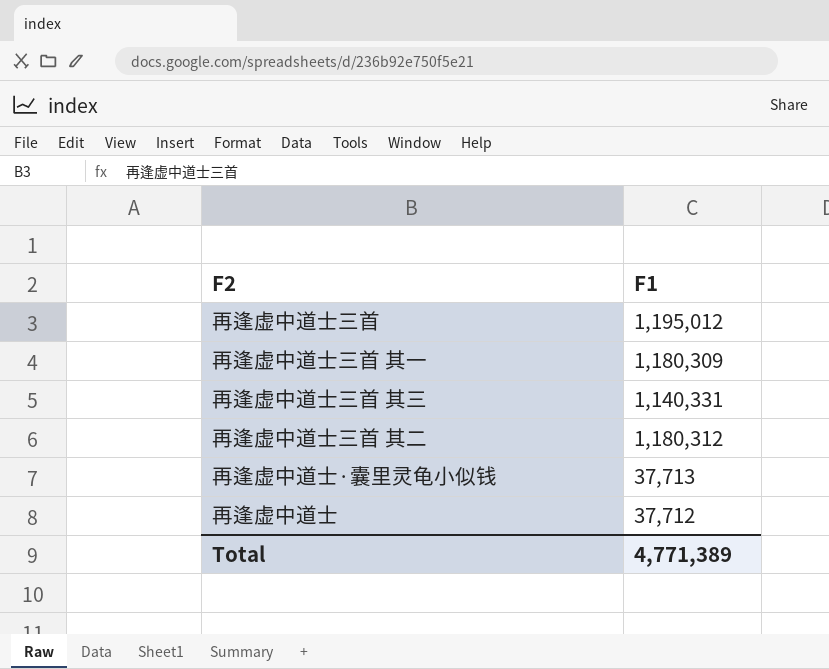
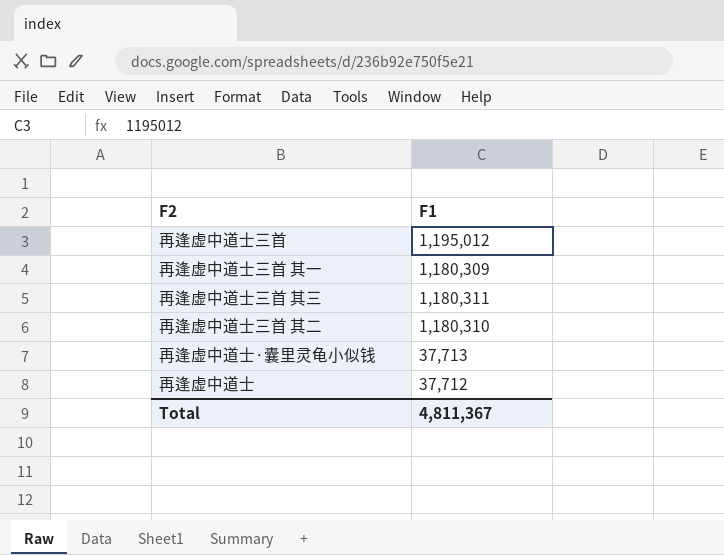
再逢虚中道士三首 其三 | F1: 1,140,331 -> 1,180,311
再逢虚中道士三首 其二 | F1: 1,180,312 -> 1,180,310
Total | F1: 4,771,389 -> 4,811,367

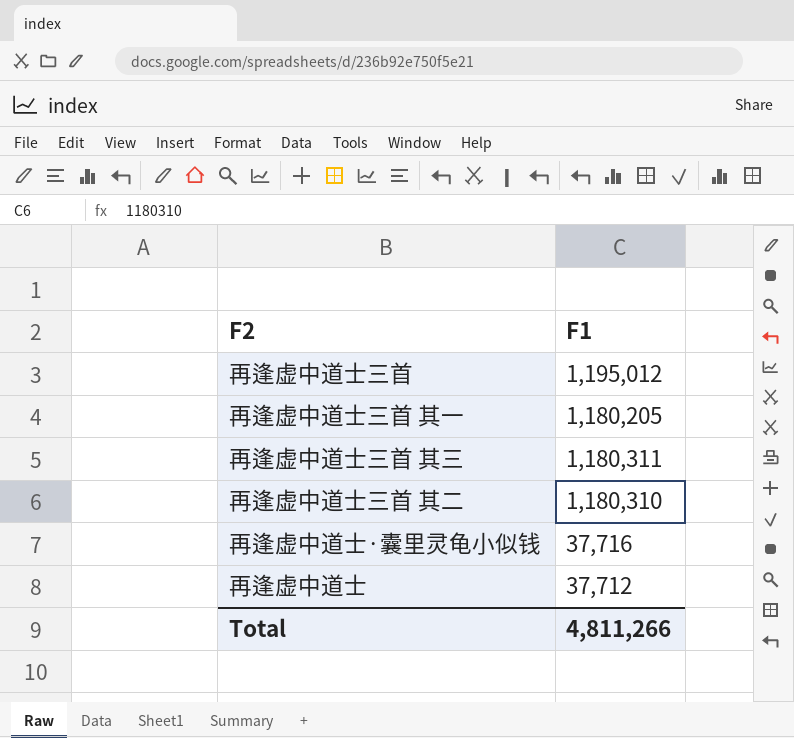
再逢虚中道士三首 其一 | F1: 1,180,309 -> 1,180,205
再逢虚中道士·囊里灵龟小似钱 | F1: 37,713 -> 37,716
Total | F1: 4,811,367 -> 4,811,266

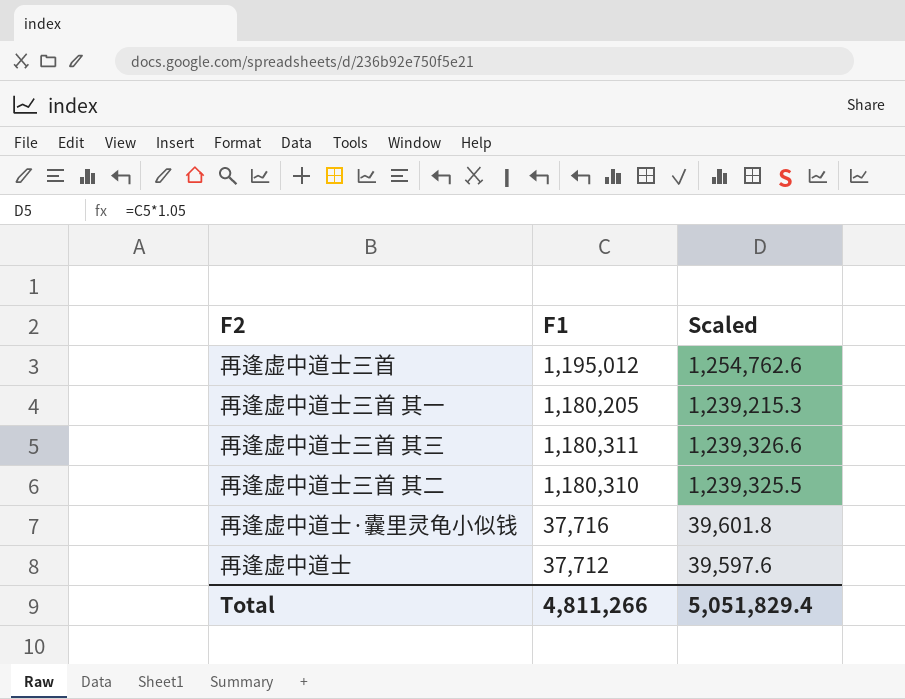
column Scaled | formula: none -> [F1] * 1.05

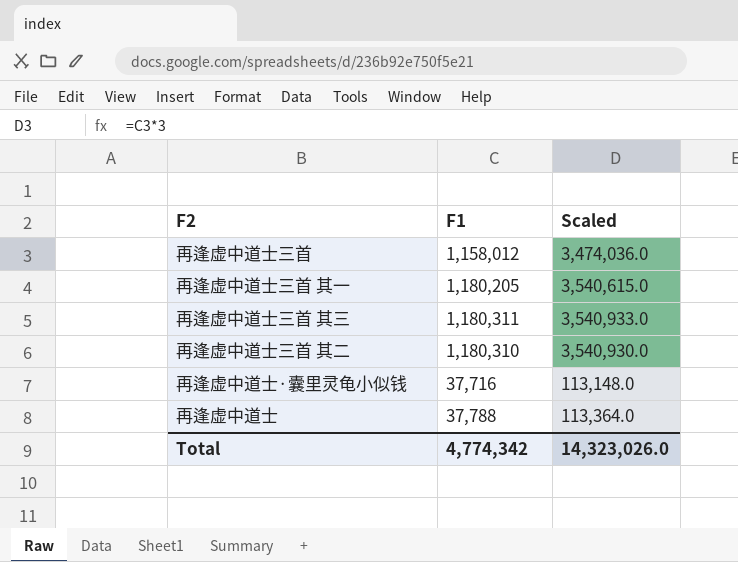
column Scaled | formula: [F1] * 1.05 -> [F1] * 3
再逢虚中道士三首 | F1: 1,195,012 -> 1,158,012
再逢虚中道士 | F1: 37,712 -> 37,788
Total | F1: 4,811,266 -> 4,774,342
Total | Scaled: 5,051,829.4 -> 14,323,026.0

